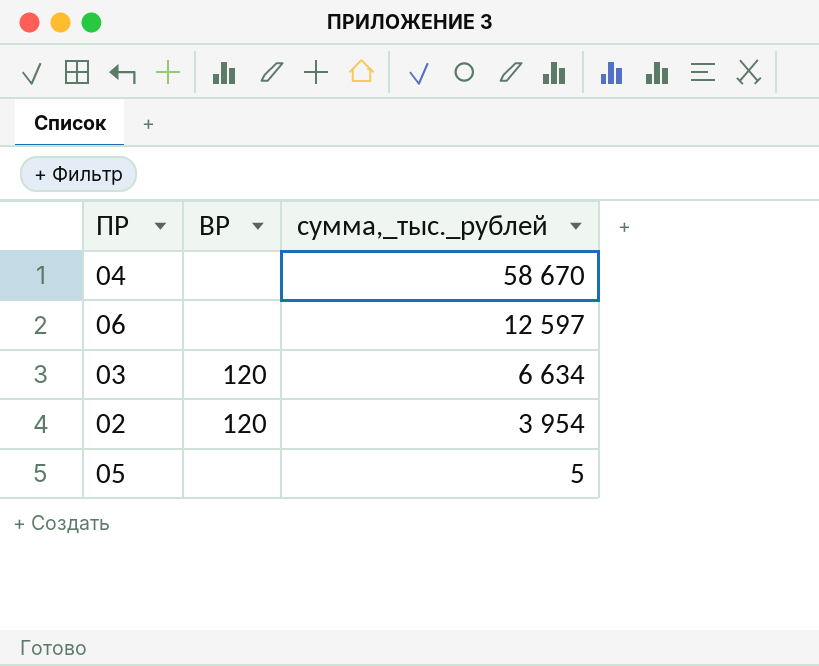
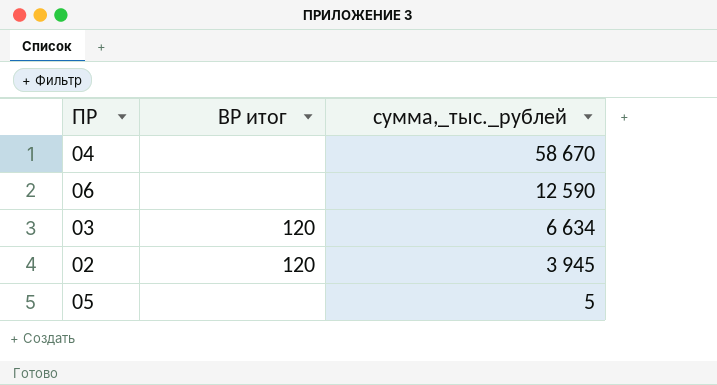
column name: ВР -> ВР итог
06 | сумма,_тыс._рублей: 12 597 -> 12 590
02 | сумма,_тыс._рублей: 3 954 -> 3 945

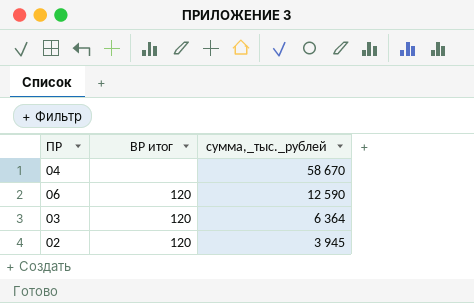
row 05: none | 5 -> none
06 | ВР итог: none -> 120
03 | сумма,_тыс._рублей: 6 634 -> 6 364

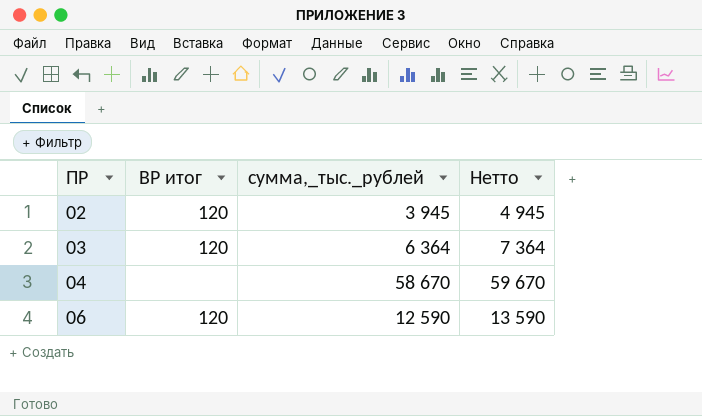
row order: сумма,_тыс._рублей descending -> ПР ascending
column Нетто | formula: none -> [сумма,_тыс._рублей] + 1000

